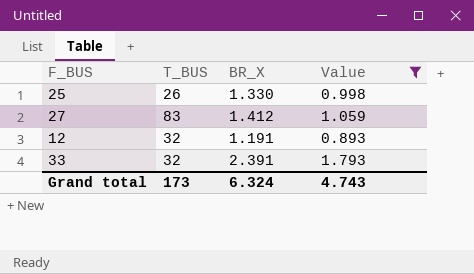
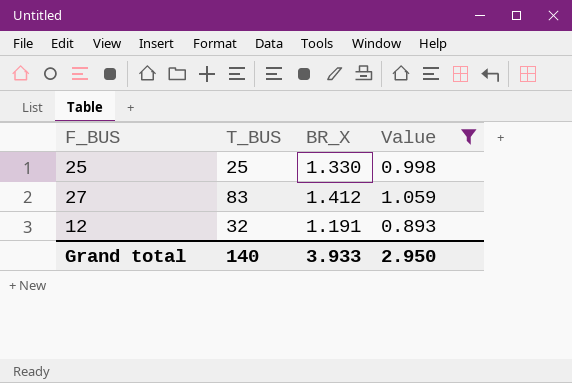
row 33: 32 | 2.391 | 1.793 -> none
25 | T_BUS: 26 -> 25
Grand total | T_BUS: 173 -> 140
Grand total | BR_X: 6.324 -> 3.933
Grand total | Value: 4.743 -> 2.950

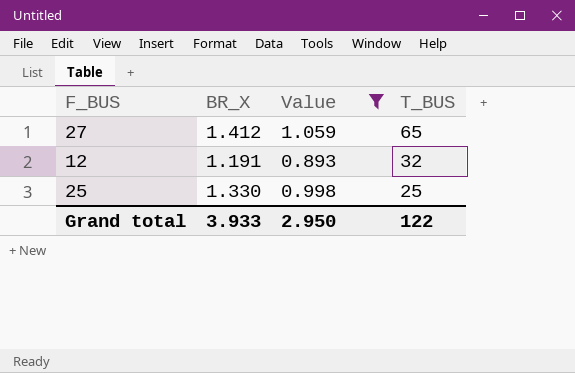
row order: none -> T_BUS descending
column T_BUS | position: 2 -> 4
27 | T_BUS: 83 -> 65
Grand total | T_BUS: 140 -> 122

